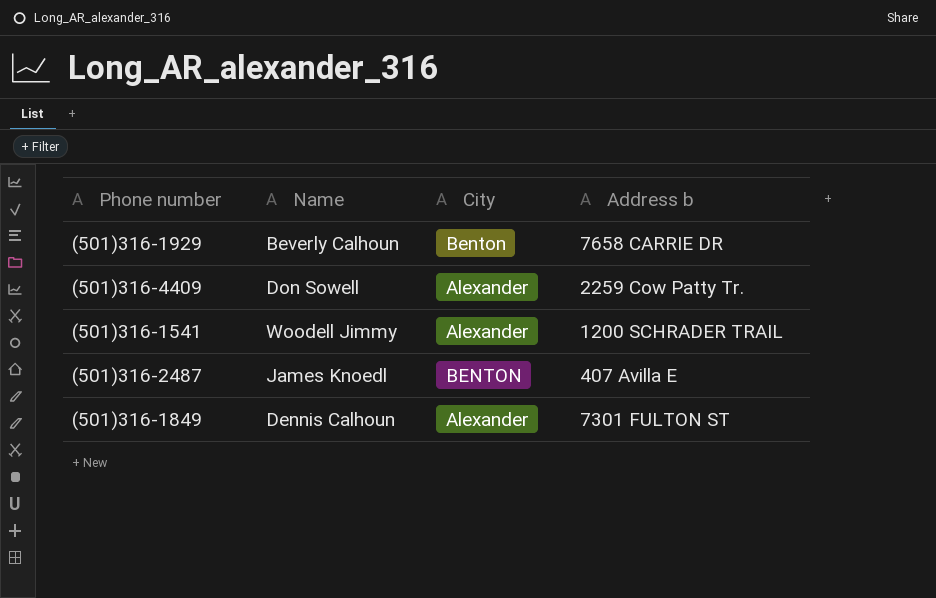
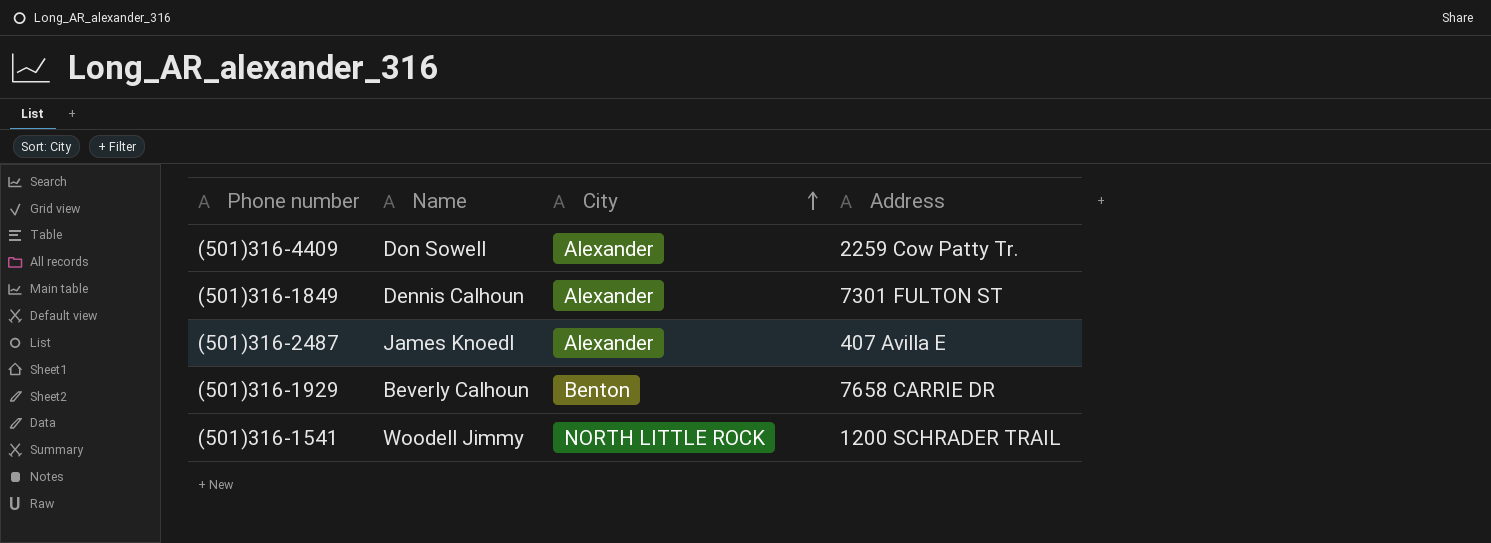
row order: none -> City ascending
column name: Address b -> Address
(501)316-2487 | City: BENTON -> Alexander
(501)316-1541 | City: Alexander -> NORTH LITTLE ROCK

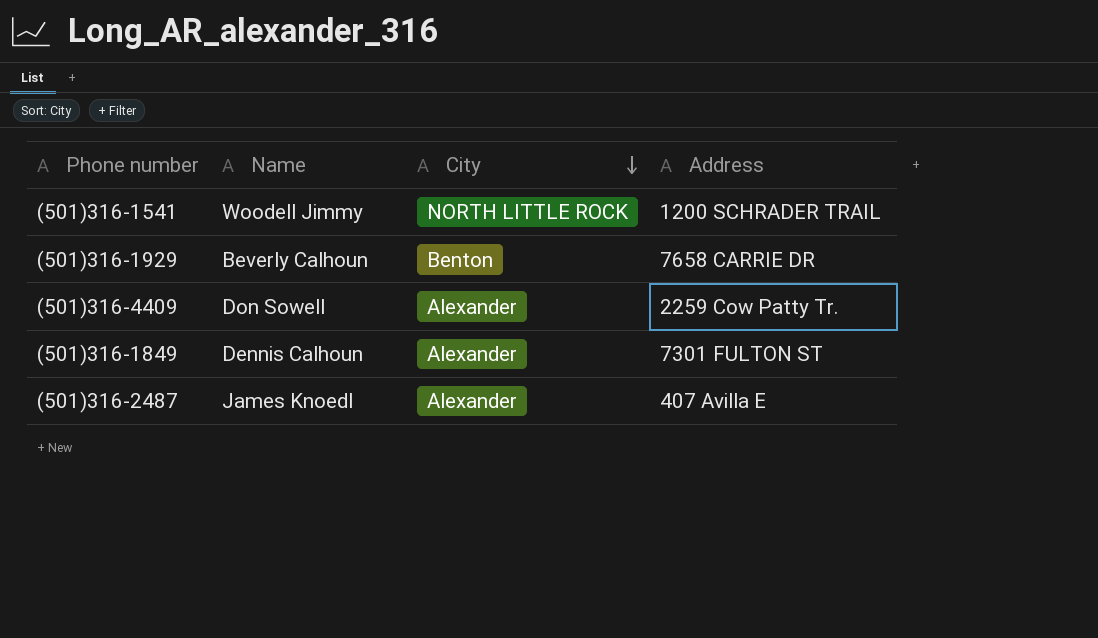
row order: City ascending -> City descending

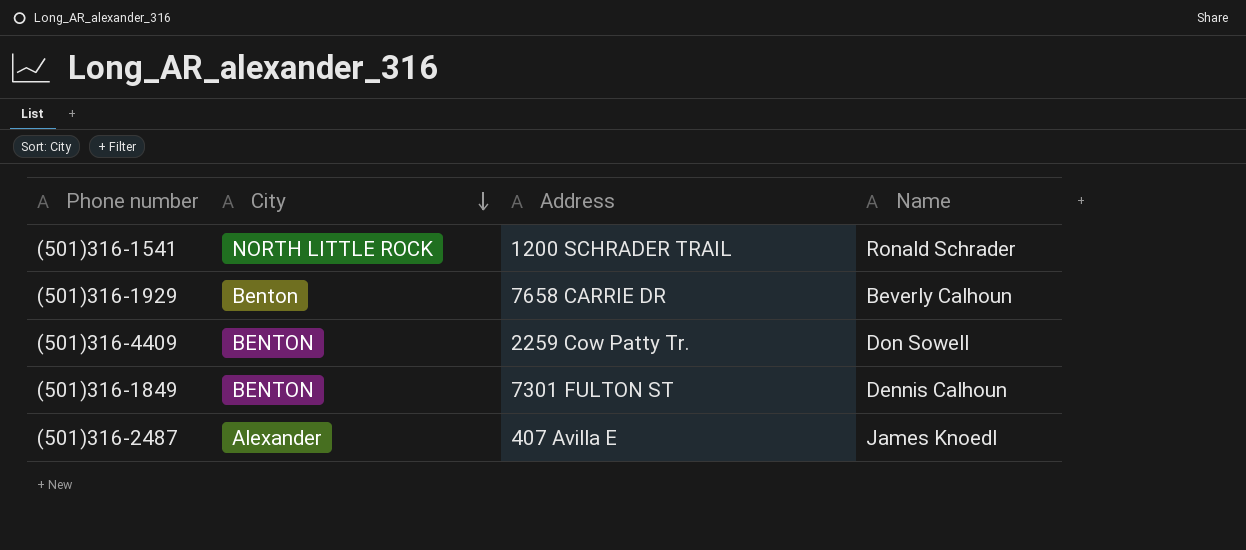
column Name | position: 2 -> 4
(501)316-1541 | Name: Woodell Jimmy -> Ronald Schrader
(501)316-4409 | City: Alexander -> BENTON
(501)316-1849 | City: Alexander -> BENTON

